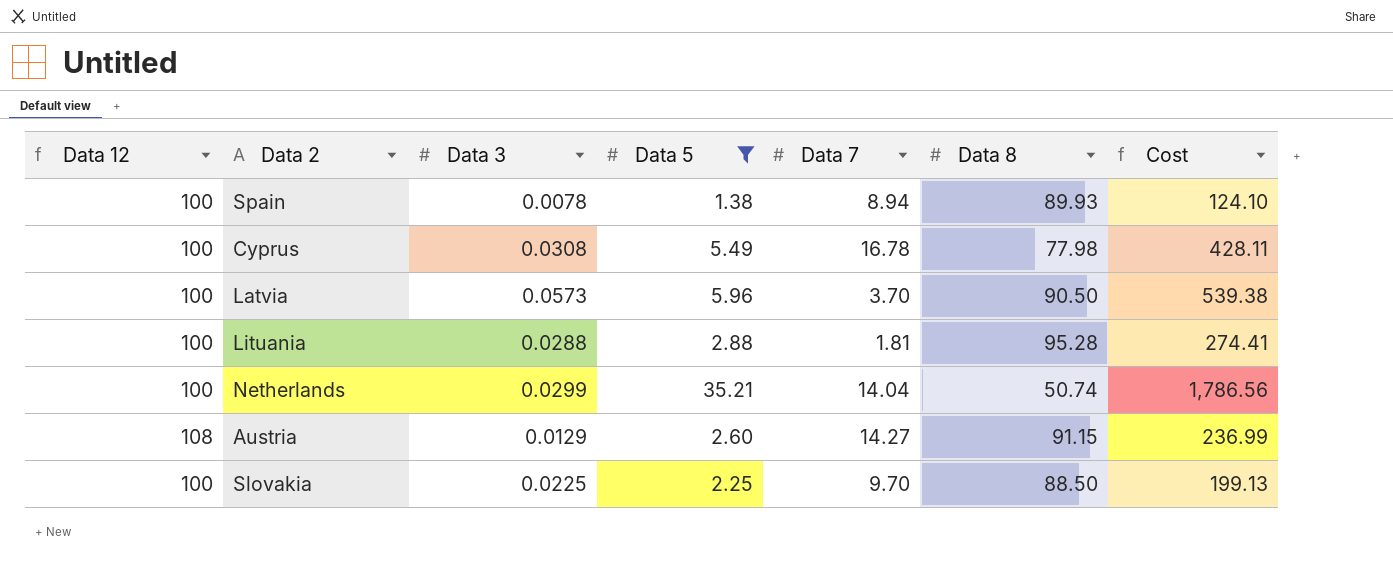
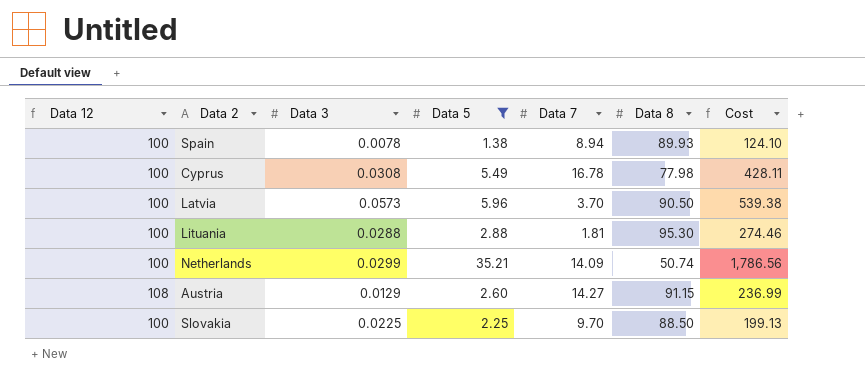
Lituania | Data 8: 95.28 -> 95.30
Lituania | Cost: 274.41 -> 274.46
Netherlands | Data 7: 14.04 -> 14.09

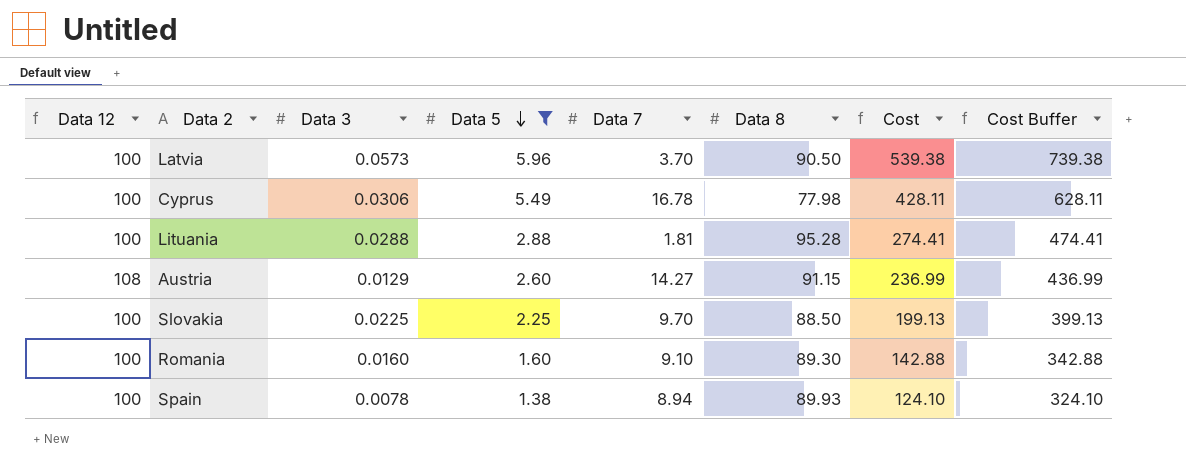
row order: none -> Data 5 descending
column Cost Buffer | formula: none -> [Cost] + 200
row Netherlands: 100 | 0.0299 | 35.21 | 14.09 | 50.74 | 1,786.56 -> none
Cyprus | Data 3: 0.0308 -> 0.0306
Lituania | Data 8: 95.30 -> 95.28
Lituania | Cost: 274.46 -> 274.41
row Romania: none -> 100 | 0.0160 | 1.60 | 9.10 | 89.30 | 142.88 | 342.88

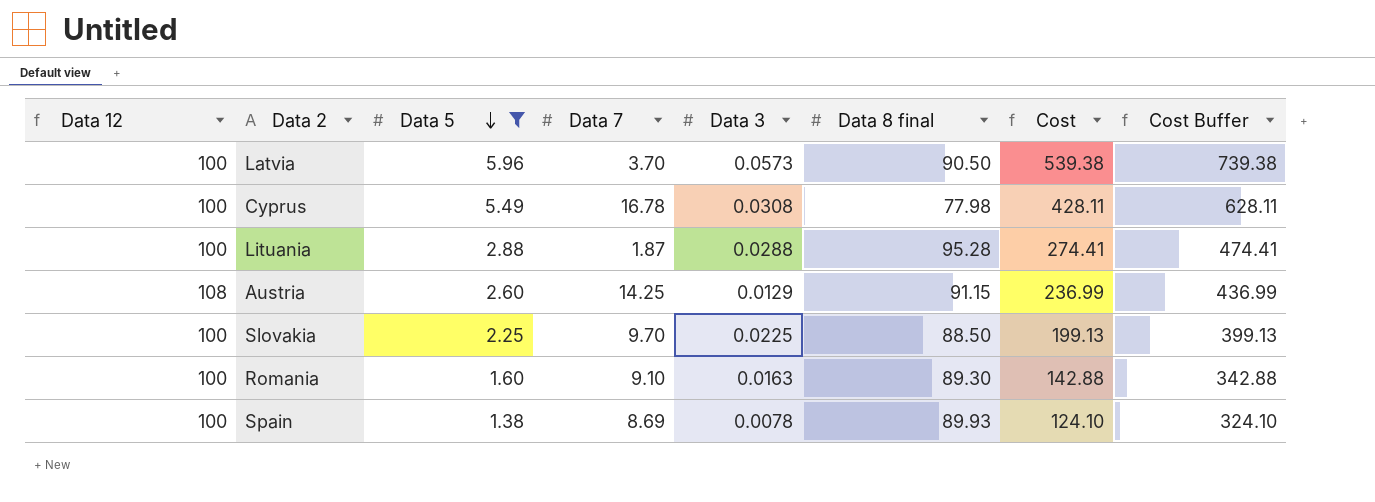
column Data 3 | position: 3 -> 5
column name: Data 8 -> Data 8 final
Cyprus | Data 3: 0.0306 -> 0.0308
Lituania | Data 7: 1.81 -> 1.87
Austria | Data 7: 14.27 -> 14.25
Romania | Data 3: 0.0160 -> 0.0163
Spain | Data 7: 8.94 -> 8.69

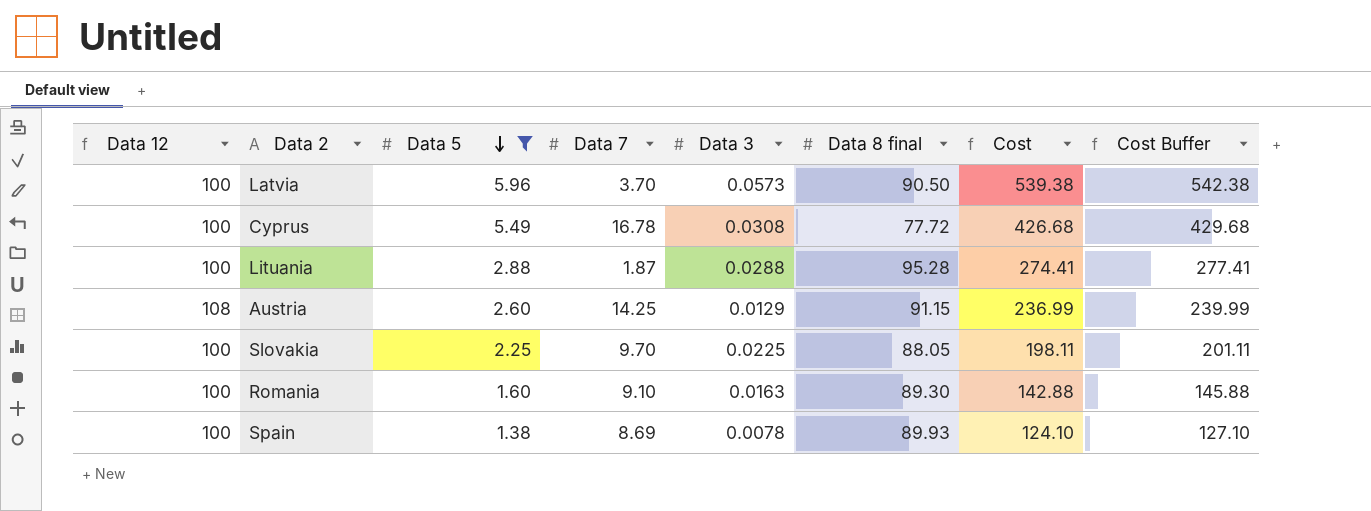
column Cost Buffer | formula: [Cost] + 200 -> [Cost] + 3
Cyprus | Data 8 final: 77.98 -> 77.72
Cyprus | Cost: 428.11 -> 426.68
Slovakia | Data 8 final: 88.50 -> 88.05
Slovakia | Cost: 199.13 -> 198.11

